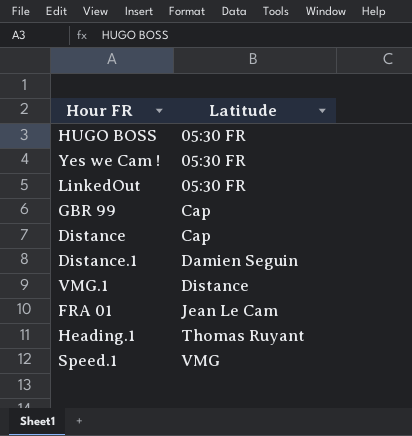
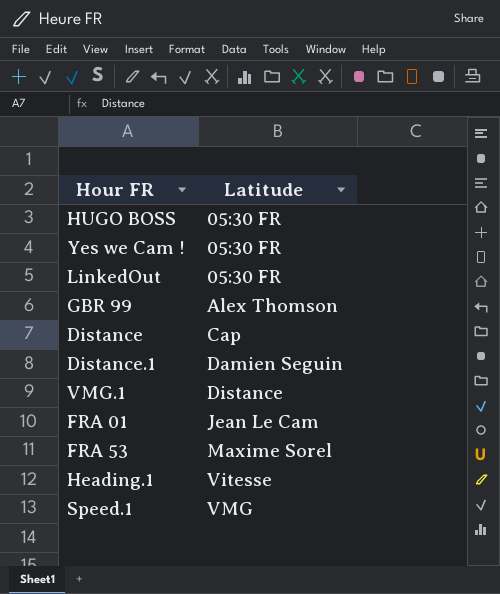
GBR 99 | Latitude: Cap -> Alex Thomson
row FRA 53: none -> Maxime Sorel
Heading.1 | Latitude: Thomas Ruyant -> Vitesse

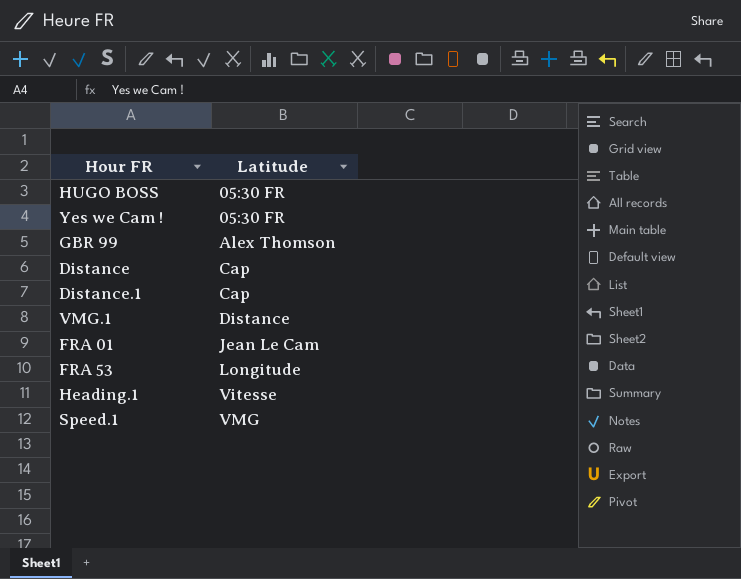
row LinkedOut: 05:30 FR -> none
Distance.1 | Latitude: Damien Seguin -> Cap
FRA 53 | Latitude: Maxime Sorel -> Longitude

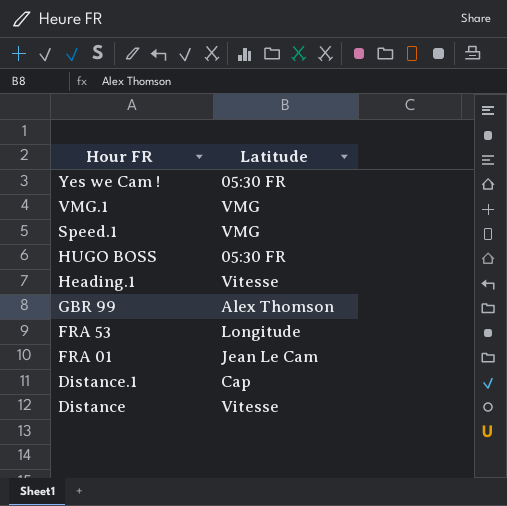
row order: Latitude ascending -> Hour FR descending
VMG.1 | Latitude: Distance -> VMG
Distance | Latitude: Cap -> Vitesse

